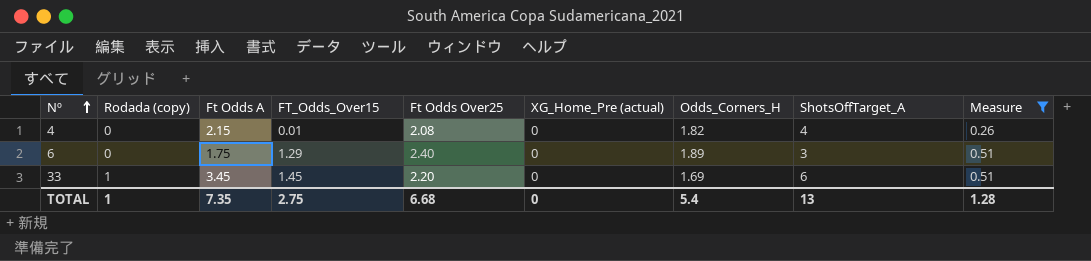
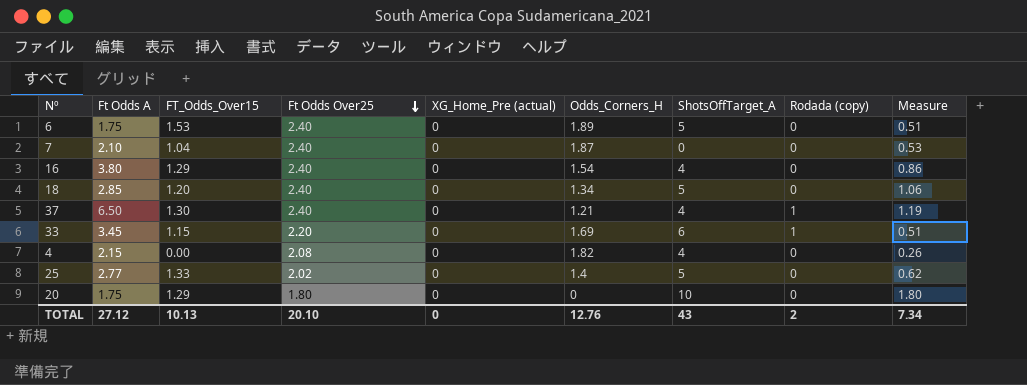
filter: Measure <= 0.51 -> none
row order: Nº ascending -> Ft Odds Over25 descending
column Rodada (copy) | position: 2 -> 8
6 | FT_Odds_Over15: 1.29 -> 1.53
6 | ShotsOffTarget_A: 3 -> 5
33 | FT_Odds_Over15: 1.45 -> 1.15
4 | FT_Odds_Over15: 0.01 -> 0.00
TOTAL | Ft Odds A: 7.35 -> 27.12
TOTAL | FT_Odds_Over15: 2.75 -> 10.13
TOTAL | Ft Odds Over25: 6.68 -> 20.10
TOTAL | Odds_Corners_H: 5.4 -> 12.76
TOTAL | ShotsOffTarget_A: 13 -> 43
TOTAL | Rodada (copy): 1 -> 2
TOTAL | Measure: 1.28 -> 7.34

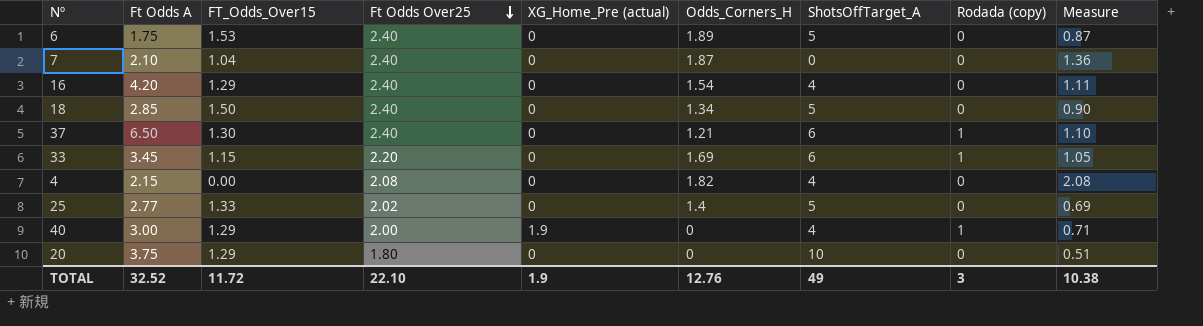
column Measure | formula: [Ft Odds Over25] - [Odds_Corners_H] -> [Ft Odds Over25] - [FT_Odds_Over15]
16 | Ft Odds A: 3.80 -> 4.20
18 | FT_Odds_Over15: 1.20 -> 1.50
37 | ShotsOffTarget_A: 4 -> 6
row 40: none -> 3.00 | 1.29 | 2.00 | 1.9 | 0 | 4 | 1 | 0.71
20 | Ft Odds A: 1.75 -> 3.75
TOTAL | Ft Odds A: 27.12 -> 32.52
TOTAL | FT_Odds_Over15: 10.13 -> 11.72
TOTAL | Ft Odds Over25: 20.10 -> 22.10
TOTAL | XG_Home_Pre (actual): 0 -> 1.9
TOTAL | ShotsOffTarget_A: 43 -> 49
TOTAL | Rodada (copy): 2 -> 3
TOTAL | Measure: 7.34 -> 10.38

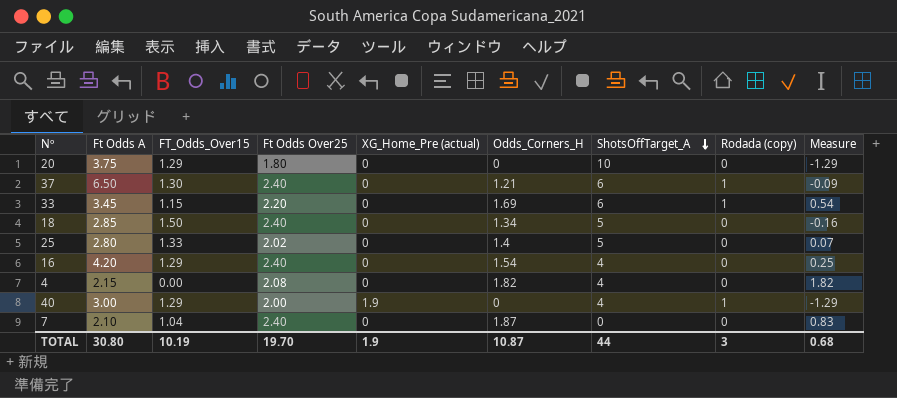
row order: Ft Odds Over25 descending -> ShotsOffTarget_A descending
column Measure | formula: [Ft Odds Over25] - [FT_Odds_Over15] -> [Odds_Corners_H] - [FT_Odds_Over15]
row 6: 1.75 | 1.53 | 2.40 | 0 | 1.89 | 5 | 0 | 0.87 -> none
25 | Ft Odds A: 2.77 -> 2.80
TOTAL | Ft Odds A: 32.52 -> 30.80
TOTAL | FT_Odds_Over15: 11.72 -> 10.19
TOTAL | Ft Odds Over25: 22.10 -> 19.70
TOTAL | Odds_Corners_H: 12.76 -> 10.87
TOTAL | ShotsOffTarget_A: 49 -> 44
TOTAL | Measure: 10.38 -> 0.68

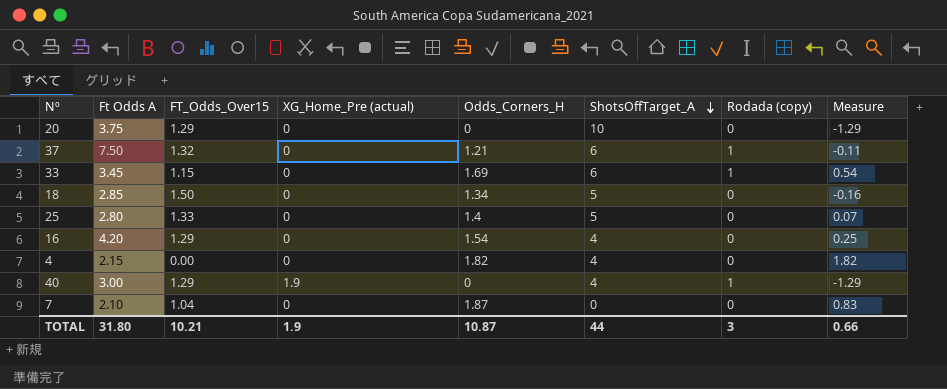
column Ft Odds Over25 | position: 4 -> none
37 | Ft Odds A: 6.50 -> 7.50
37 | FT_Odds_Over15: 1.30 -> 1.32
37 | Measure: -0.09 -> -0.11
TOTAL | Ft Odds A: 30.80 -> 31.80
TOTAL | FT_Odds_Over15: 10.19 -> 10.21
TOTAL | Measure: 0.68 -> 0.66

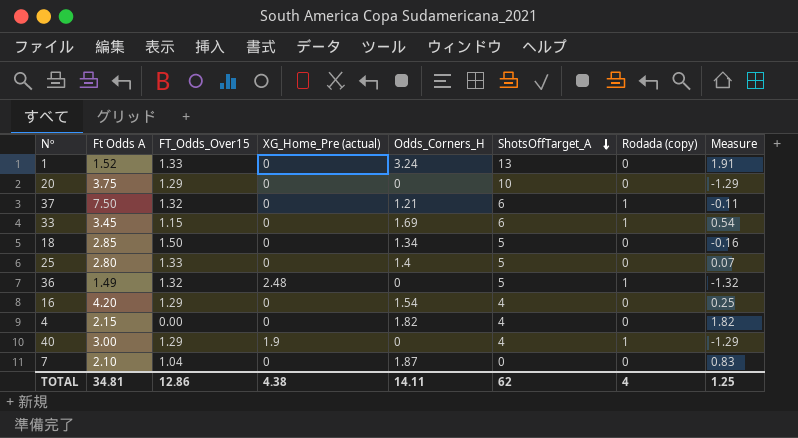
row 1: none -> 1.52 | 1.33 | 0 | 3.24 | 13 | 0 | 1.91
row 36: none -> 1.49 | 1.32 | 2.48 | 0 | 5 | 1 | -1.32
TOTAL | Ft Odds A: 31.80 -> 34.81
TOTAL | FT_Odds_Over15: 10.21 -> 12.86
TOTAL | XG_Home_Pre (actual): 1.9 -> 4.38
TOTAL | Odds_Corners_H: 10.87 -> 14.11
TOTAL | ShotsOffTarget_A: 44 -> 62
TOTAL | Rodada (copy): 3 -> 4
TOTAL | Measure: 0.66 -> 1.25

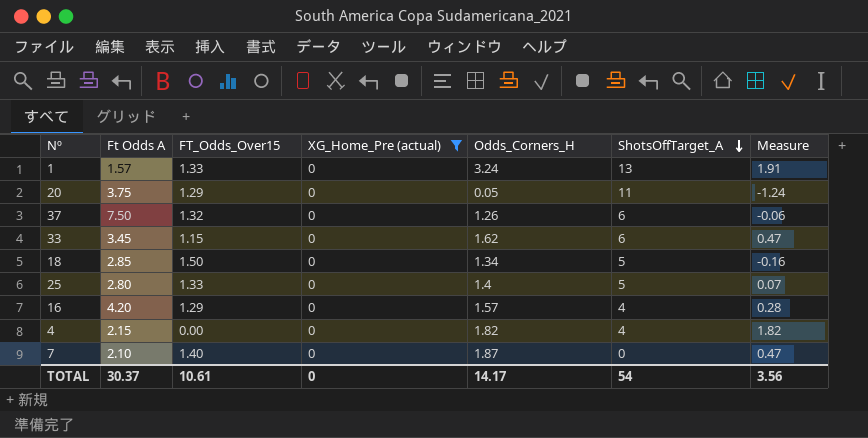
filter: none -> XG_Home_Pre (actual) = 0
column Rodada (copy) | position: 7 -> none
1 | Ft Odds A: 1.52 -> 1.57
20 | Odds_Corners_H: 0 -> 0.05
20 | ShotsOffTarget_A: 10 -> 11
20 | Measure: -1.29 -> -1.24
37 | Odds_Corners_H: 1.21 -> 1.26
37 | Measure: -0.11 -> -0.06
33 | Odds_Corners_H: 1.69 -> 1.62
33 | Measure: 0.54 -> 0.47
16 | Odds_Corners_H: 1.54 -> 1.57
16 | Measure: 0.25 -> 0.28
7 | FT_Odds_Over15: 1.04 -> 1.40
7 | Measure: 0.83 -> 0.47
TOTAL | Ft Odds A: 34.81 -> 30.37
TOTAL | FT_Odds_Over15: 12.86 -> 10.61
TOTAL | XG_Home_Pre (actual): 4.38 -> 0
TOTAL | Odds_Corners_H: 14.11 -> 14.17
TOTAL | ShotsOffTarget_A: 62 -> 54
TOTAL | Measure: 1.25 -> 3.56

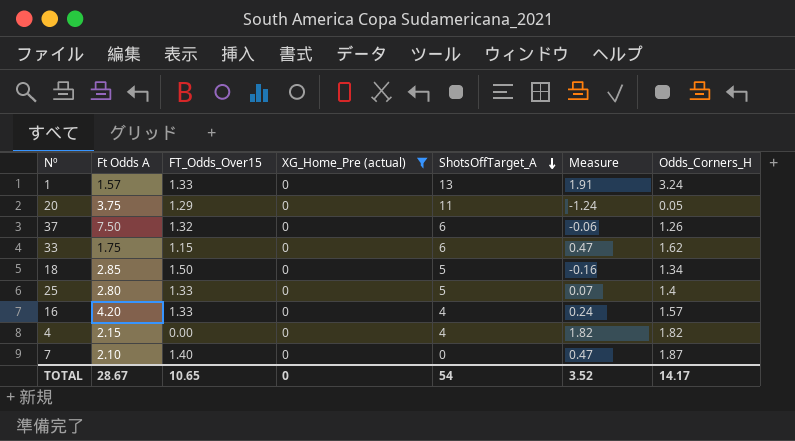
column Odds_Corners_H | position: 5 -> 7
33 | Ft Odds A: 3.45 -> 1.75
16 | FT_Odds_Over15: 1.29 -> 1.33
16 | Measure: 0.28 -> 0.24
TOTAL | Ft Odds A: 30.37 -> 28.67
TOTAL | FT_Odds_Over15: 10.61 -> 10.65
TOTAL | Measure: 3.56 -> 3.52

